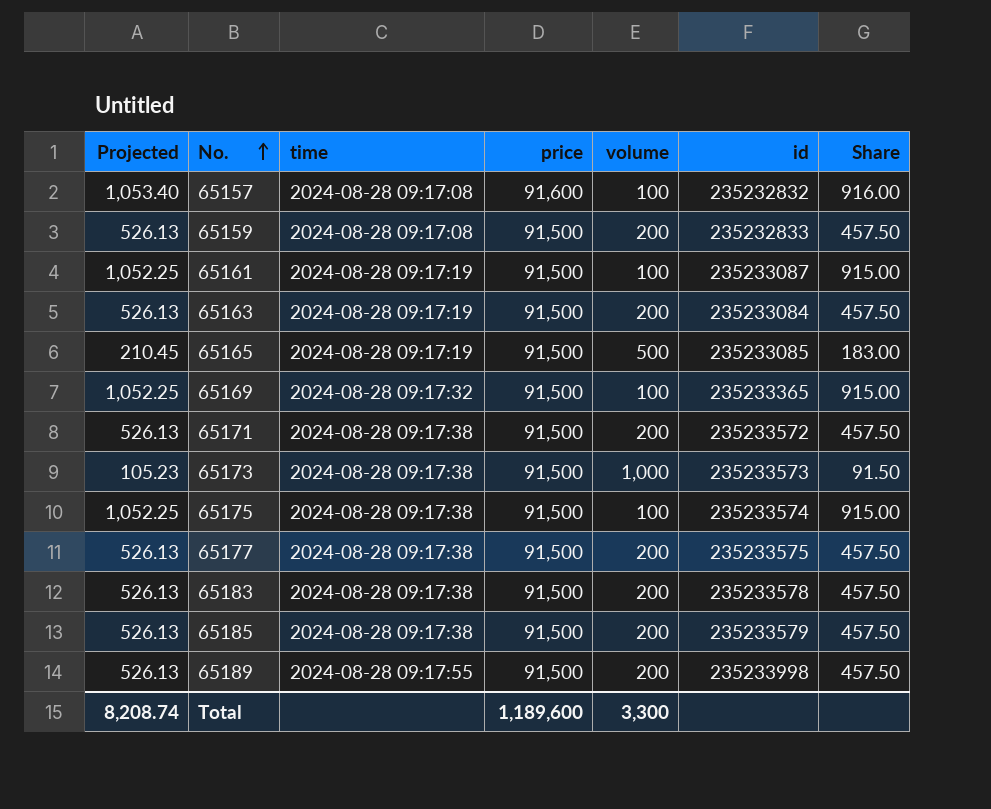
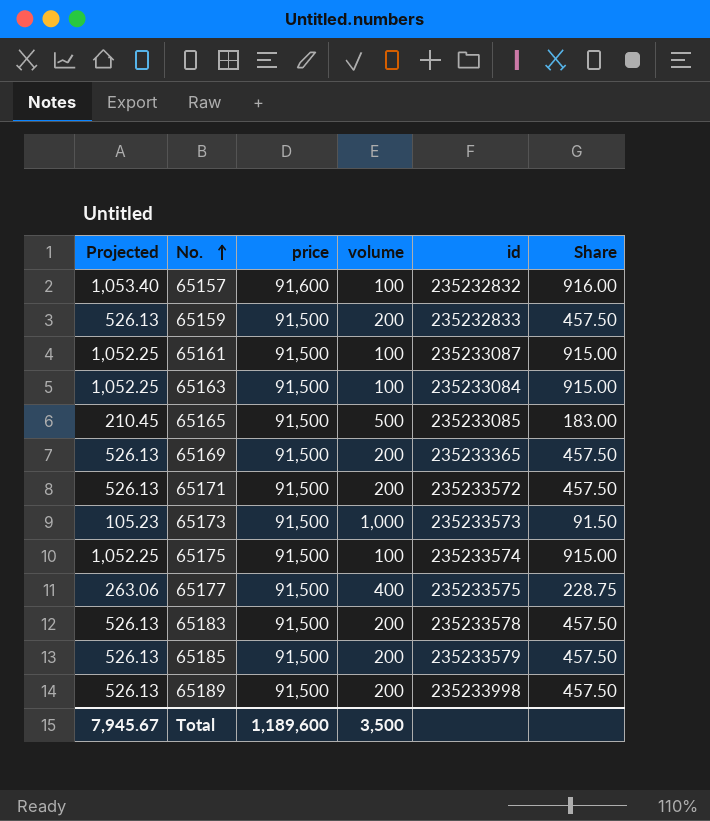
column time | position: 3 -> none
65163 | Projected: 526.13 -> 1,052.25
65163 | volume: 200 -> 100
65163 | Share: 457.50 -> 915.00
65169 | Projected: 1,052.25 -> 526.13
65169 | volume: 100 -> 200
65169 | Share: 915.00 -> 457.50
65177 | Projected: 526.13 -> 263.06
65177 | volume: 200 -> 400
65177 | Share: 457.50 -> 228.75
Total | Projected: 8,208.74 -> 7,945.67
Total | volume: 3,300 -> 3,500

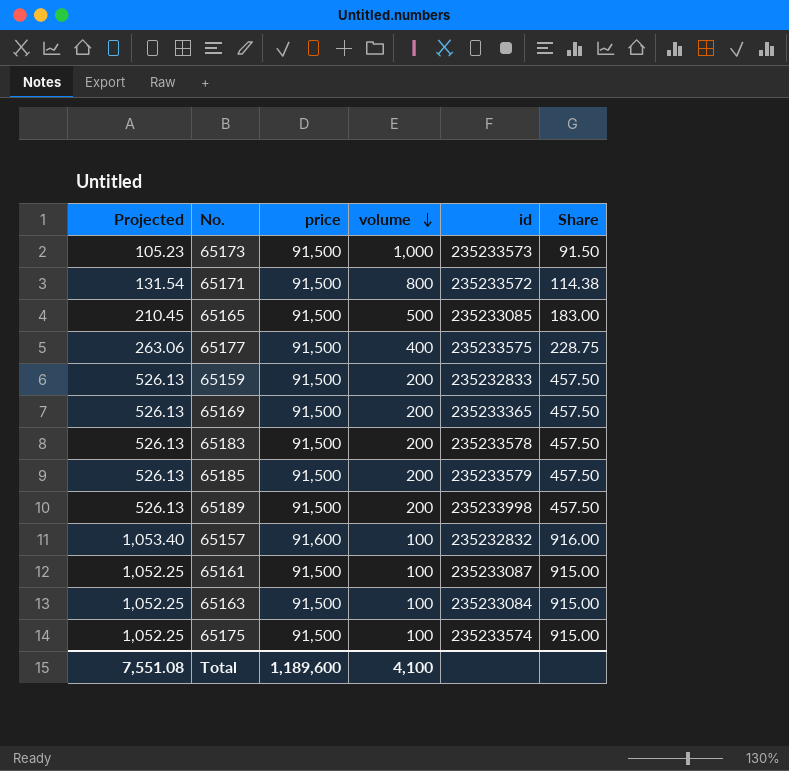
row order: No. ascending -> volume descending
65171 | Projected: 526.13 -> 131.54
65171 | volume: 200 -> 800
65171 | Share: 457.50 -> 114.38
Total | Projected: 7,945.67 -> 7,551.08
Total | volume: 3,500 -> 4,100

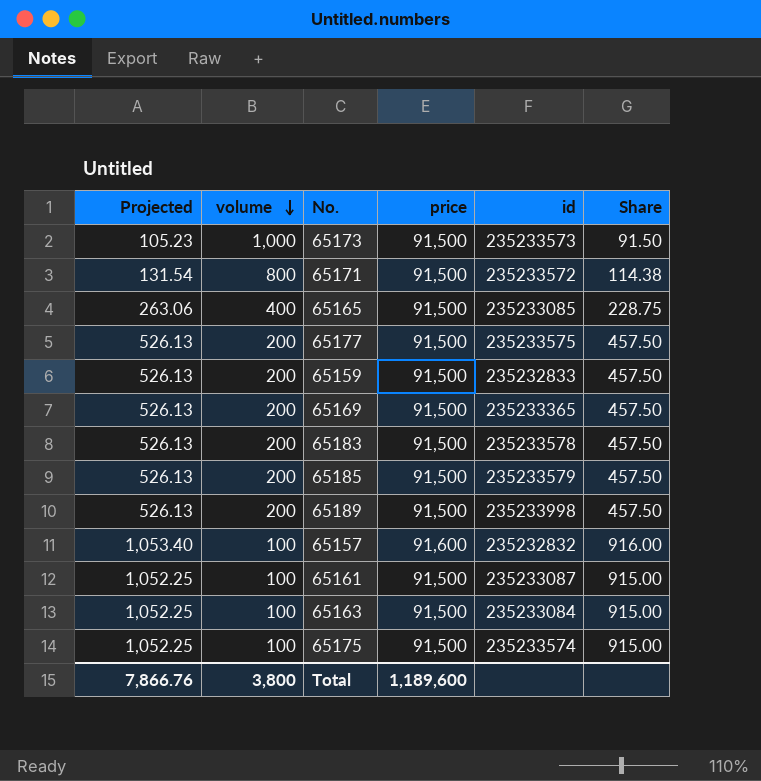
column volume | position: 4 -> 2
65165 | Projected: 210.45 -> 263.06
65165 | volume: 500 -> 400
65165 | Share: 183.00 -> 228.75
65177 | Projected: 263.06 -> 526.13
65177 | volume: 400 -> 200
65177 | Share: 228.75 -> 457.50
Total | Projected: 7,551.08 -> 7,866.76
Total | volume: 4,100 -> 3,800

